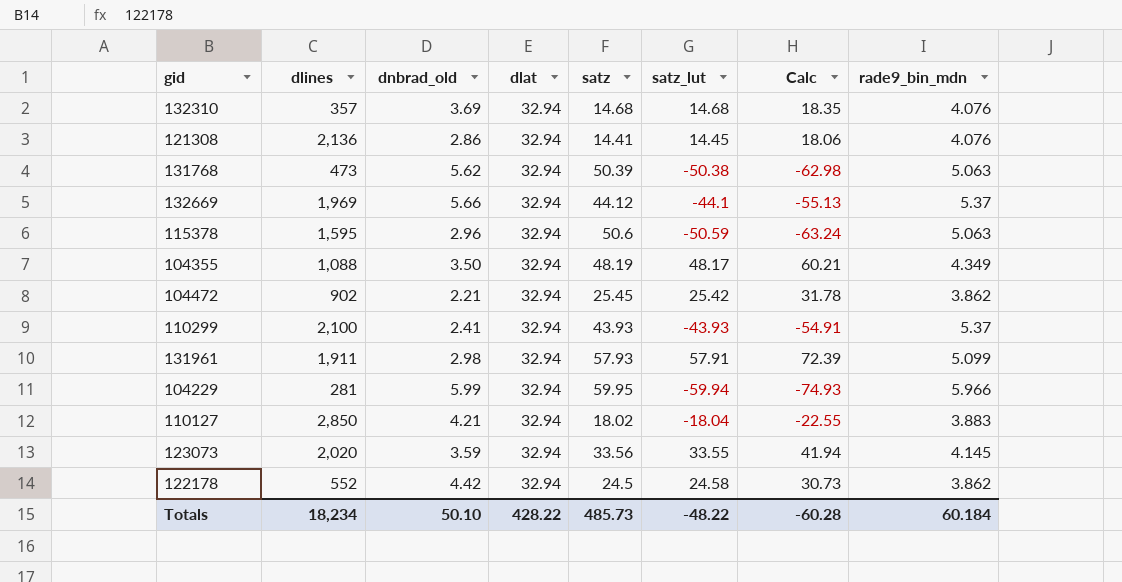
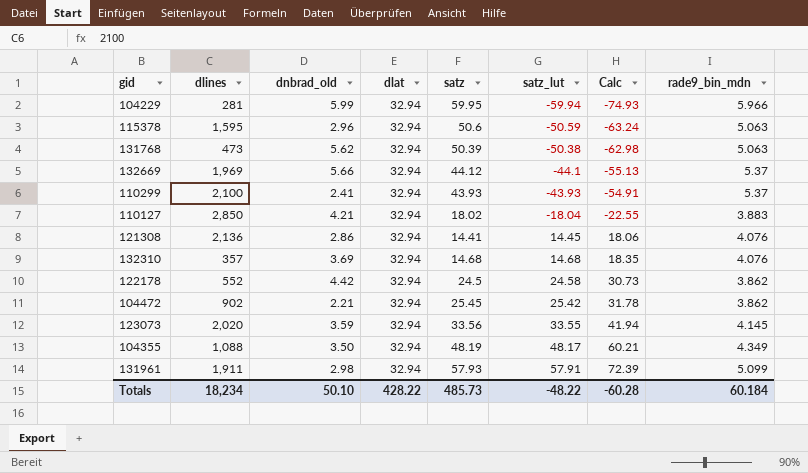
row order: none -> satz_lut ascending

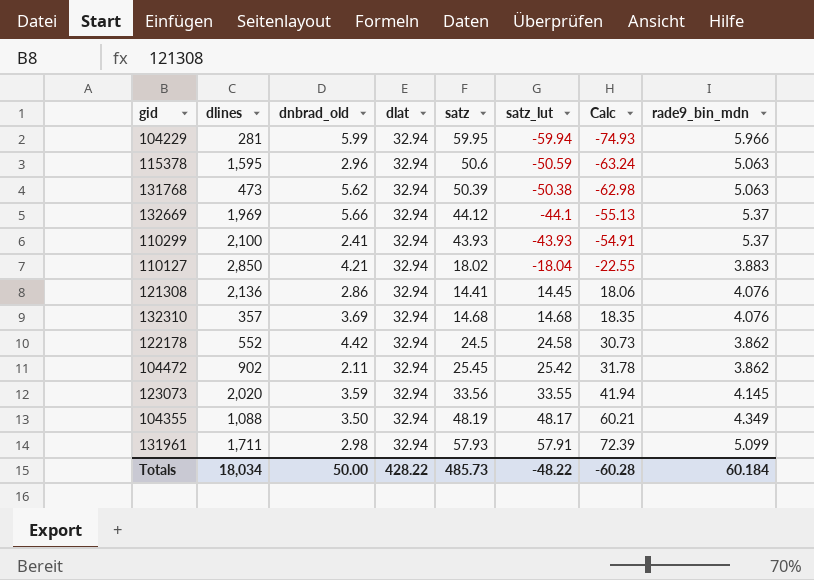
104472 | dnbrad_old: 2.21 -> 2.11
131961 | dlines: 1,911 -> 1,711
Totals | dlines: 18,234 -> 18,034
Totals | dnbrad_old: 50.10 -> 50.00

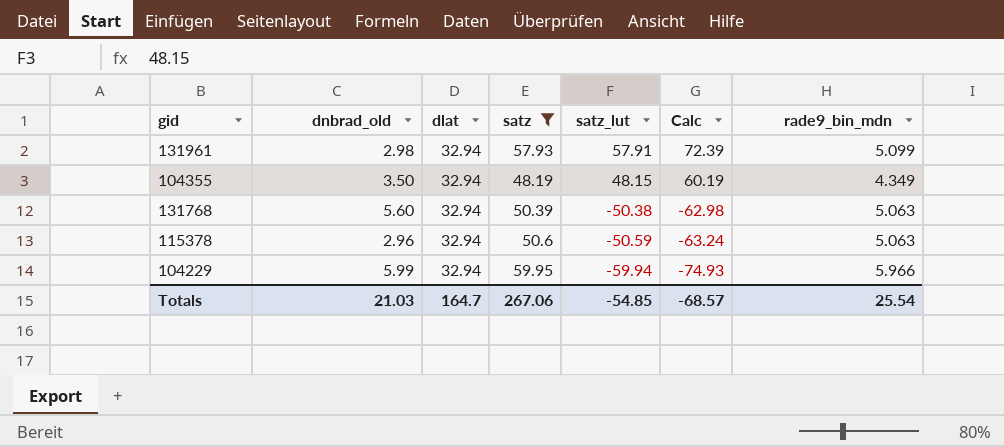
filter: none -> satz >= 48.19
row order: satz_lut ascending -> satz_lut descending
column dlines | position: 2 -> none
104355 | satz_lut: 48.17 -> 48.15
104355 | Calc: 60.21 -> 60.19
131768 | dnbrad_old: 5.62 -> 5.60
Totals | dnbrad_old: 50.00 -> 21.03
Totals | dlat: 428.22 -> 164.7
Totals | satz: 485.73 -> 267.06
Totals | satz_lut: -48.22 -> -54.85
Totals | Calc: -60.28 -> -68.57
Totals | rade9_bin_mdn: 60.184 -> 25.54

